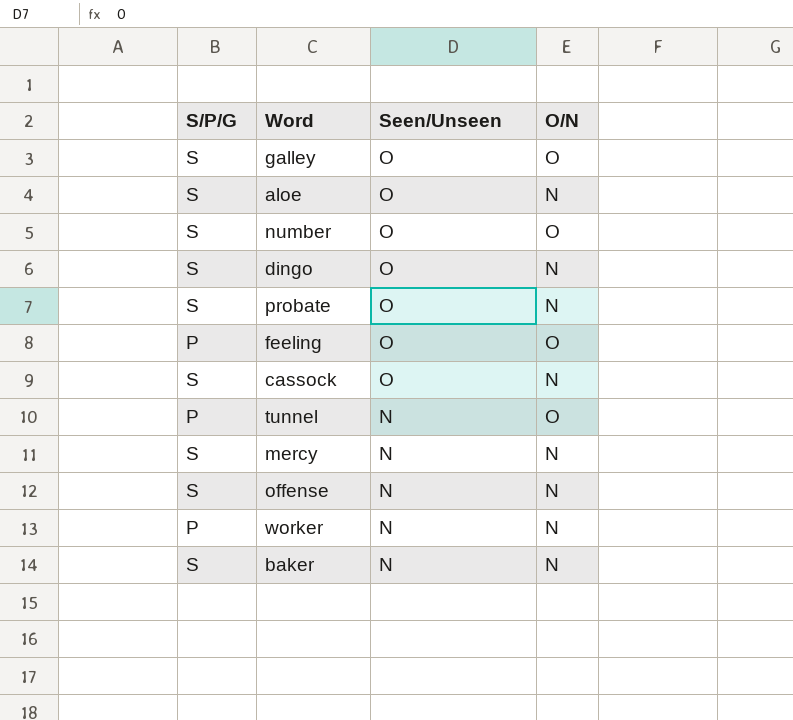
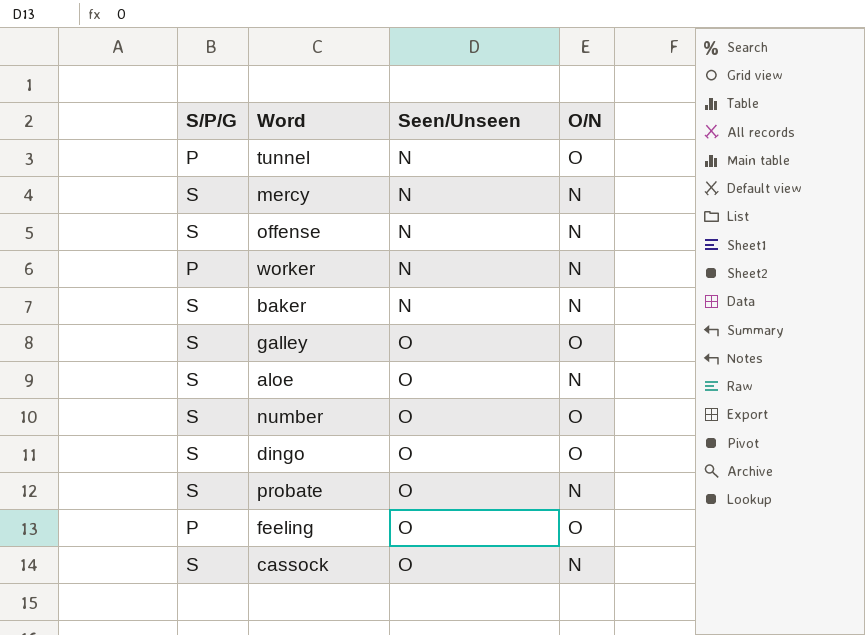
row order: Seen/Unseen descending -> Seen/Unseen ascending
dingo | O/N: N -> O

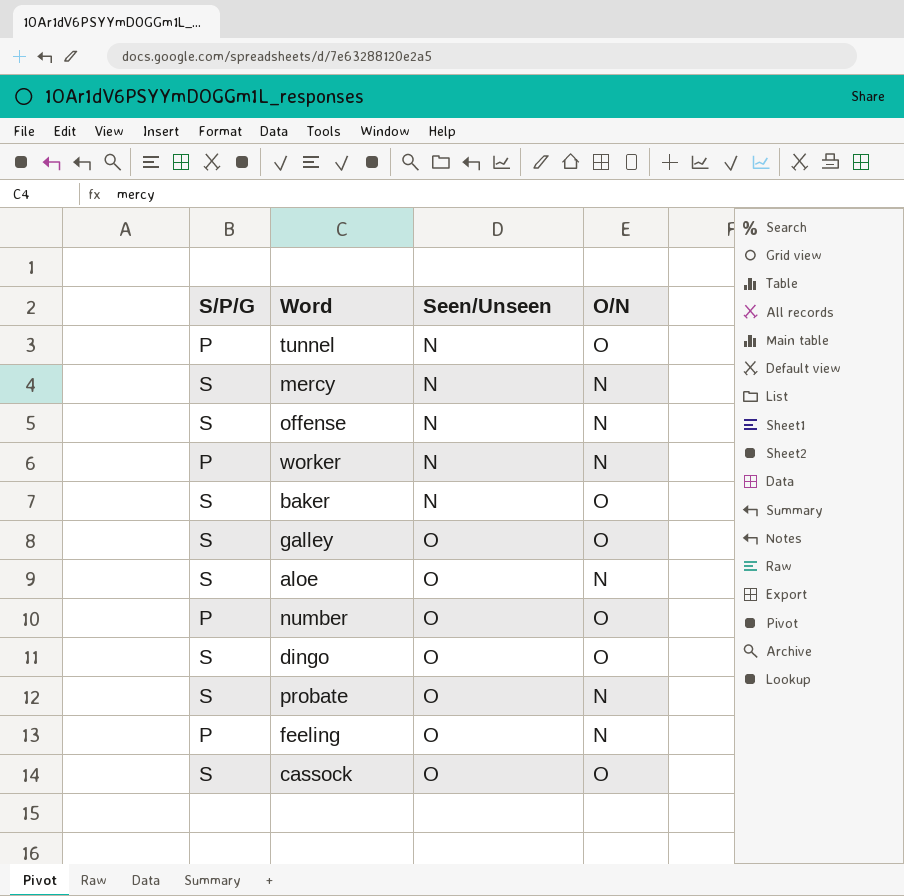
baker | O/N: N -> O
number | S/P/G: S -> P
feeling | O/N: O -> N
cassock | O/N: N -> O

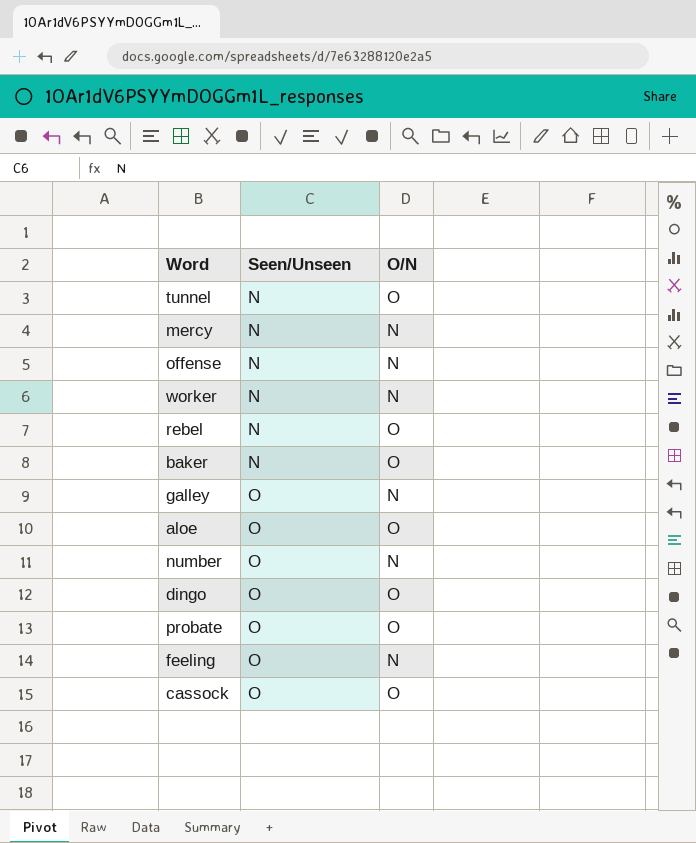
column S/P/G | position: 1 -> none
row rebel: none -> N | O
galley | O/N: O -> N
aloe | O/N: N -> O
number | O/N: O -> N
probate | O/N: N -> O

